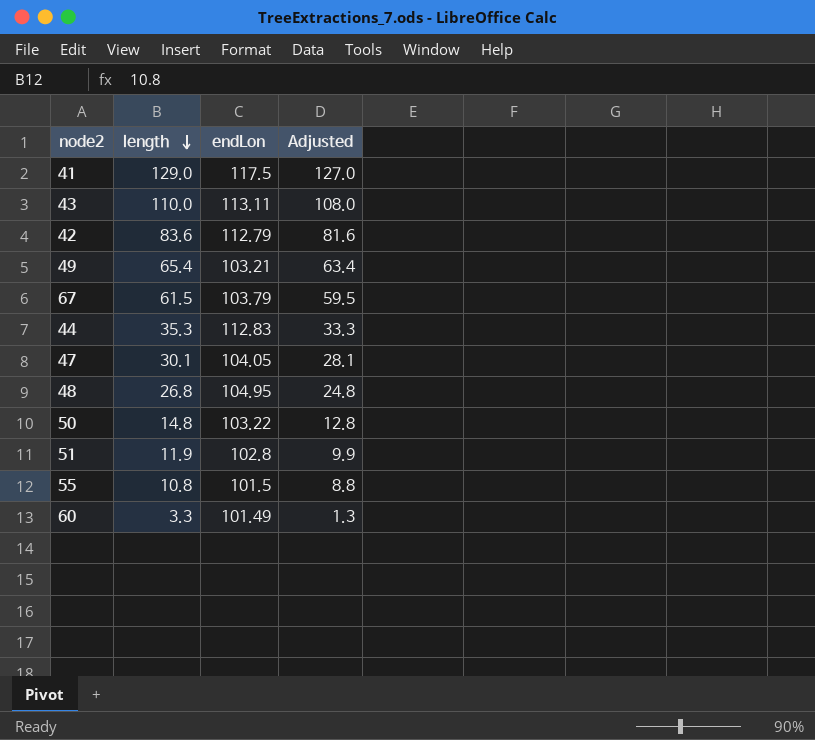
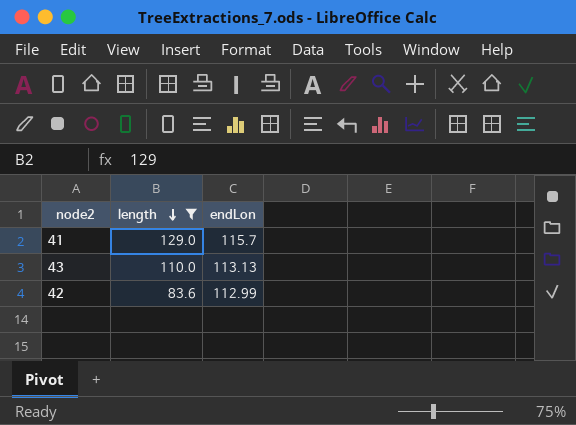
filter: none -> length >= 83.6
column Adjusted | formula: [length] - 2 -> none
41 | endLon: 117.5 -> 115.7
43 | endLon: 113.11 -> 113.13
42 | endLon: 112.79 -> 112.99

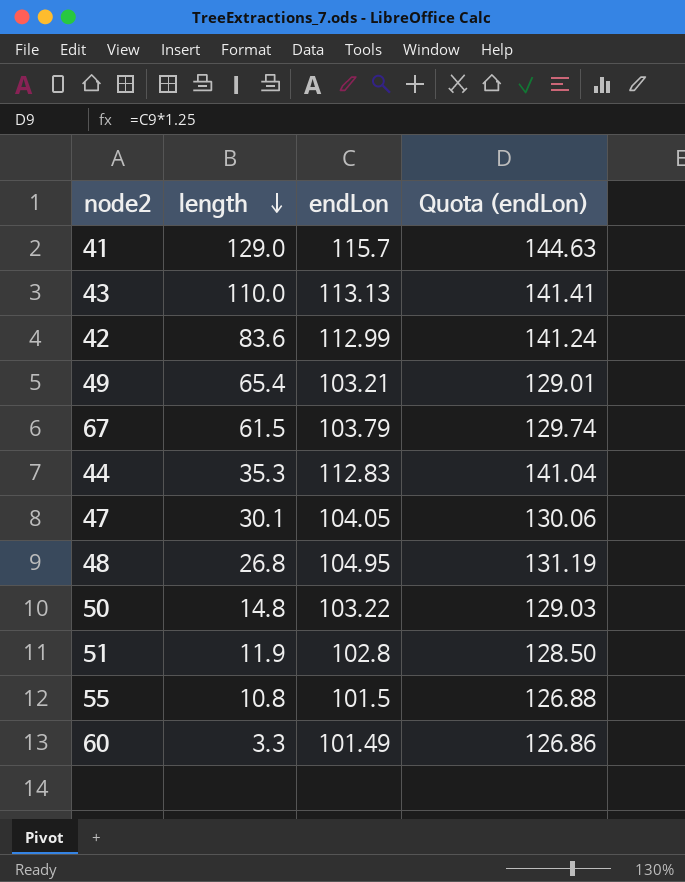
filter: length >= 83.6 -> none
column Quota (endLon) | formula: none -> [endLon] * 1.25

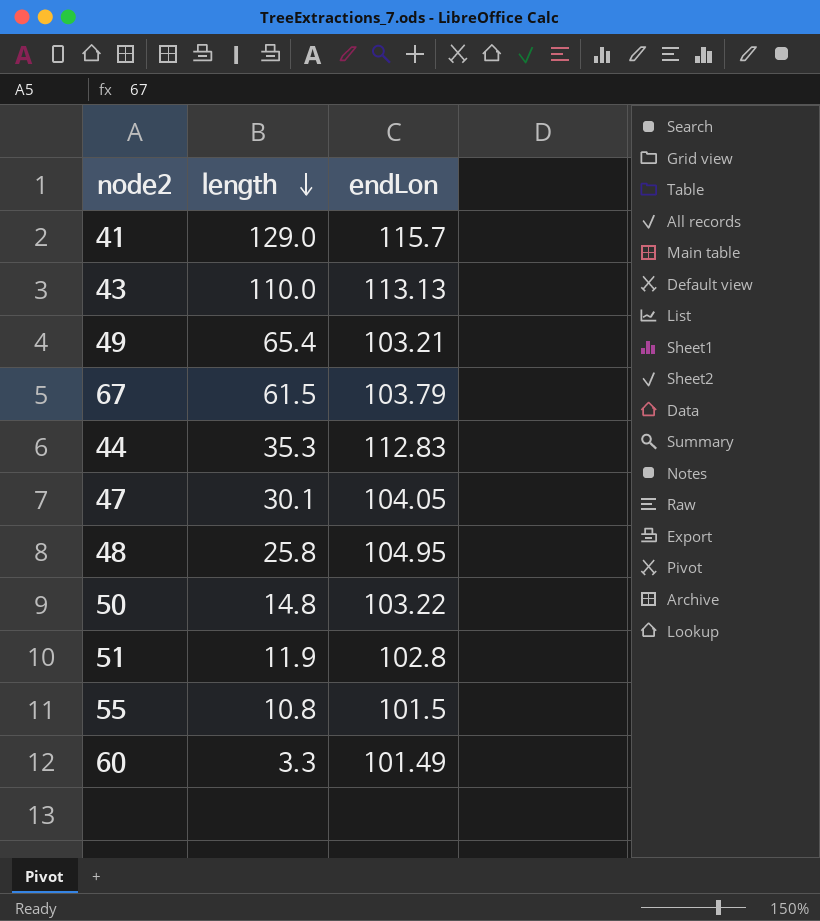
column Quota (endLon) | formula: [endLon] * 1.25 -> none
row 42: 83.6 | 112.99 | 141.24 -> none
48 | length: 26.8 -> 25.8

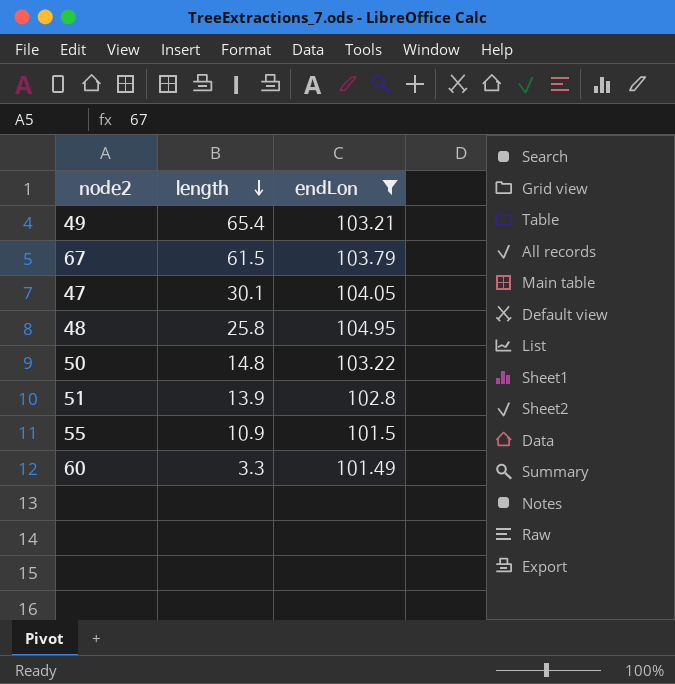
filter: none -> endLon <= 104.95
51 | length: 11.9 -> 13.9
55 | length: 10.8 -> 10.9

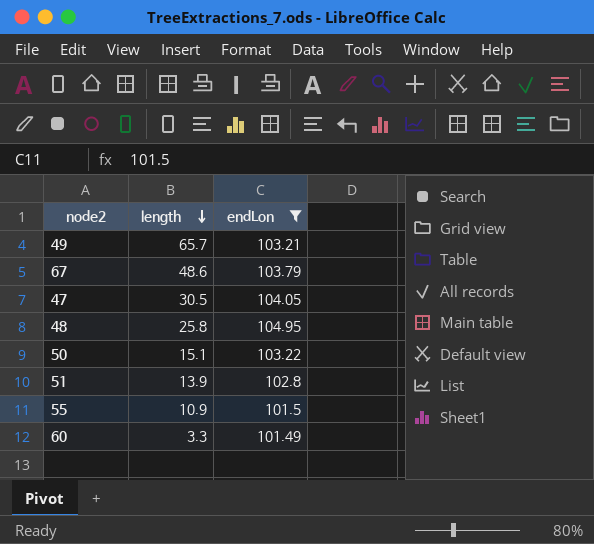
49 | length: 65.4 -> 65.7
67 | length: 61.5 -> 48.6
47 | length: 30.1 -> 30.5
50 | length: 14.8 -> 15.1

